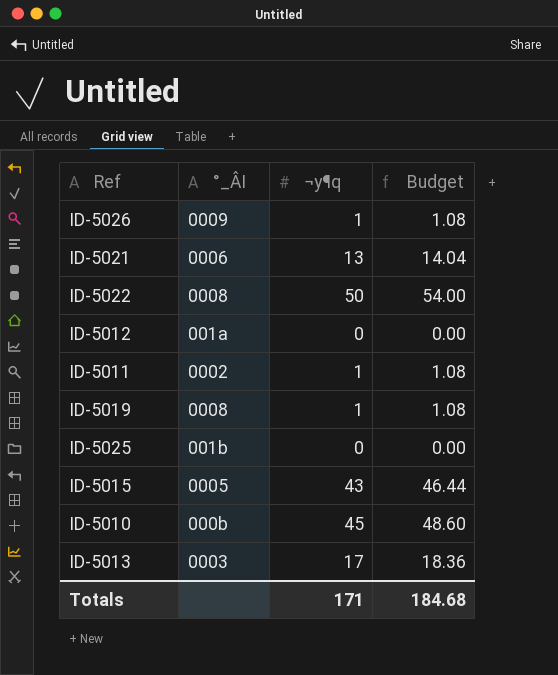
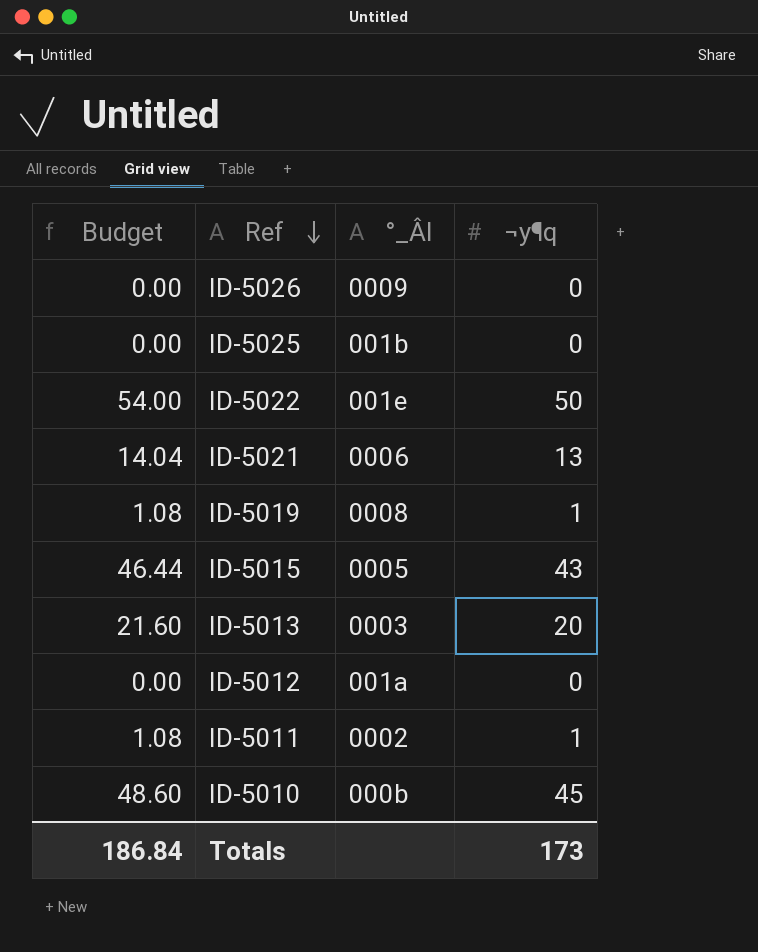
row order: none -> Ref descending
column Budget | position: 4 -> 1
ID-5026 | Budget: 1.08 -> 0.00
ID-5026 | ¬y¶q: 1 -> 0
ID-5022 | °_ÂI: 0008 -> 001e
ID-5013 | Budget: 18.36 -> 21.60
ID-5013 | ¬y¶q: 17 -> 20
Totals | Budget: 184.68 -> 186.84
Totals | ¬y¶q: 171 -> 173

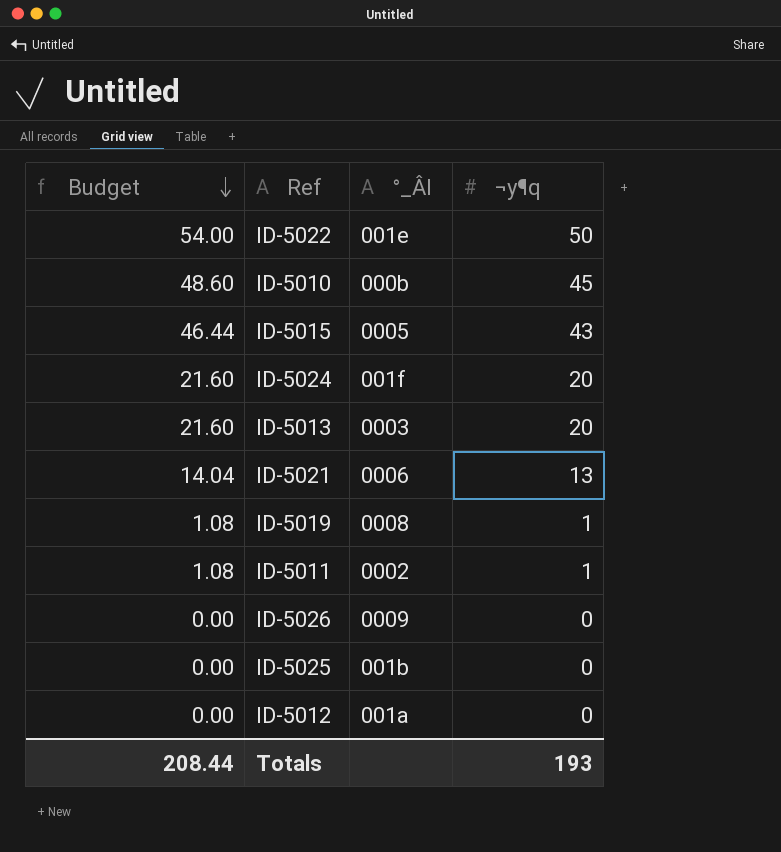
row order: Ref descending -> Budget descending
row ID-5024: none -> 21.60 | 001f | 20
Totals | Budget: 186.84 -> 208.44
Totals | ¬y¶q: 173 -> 193

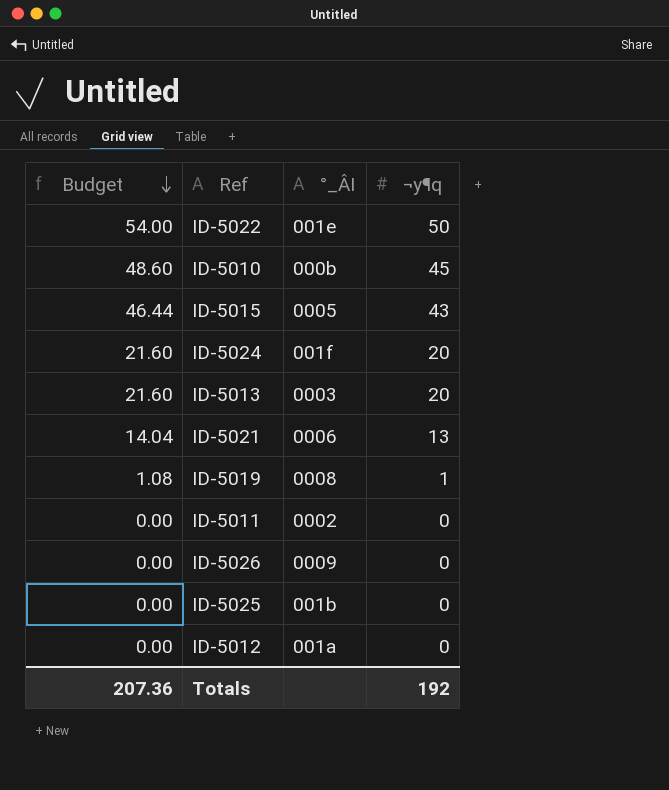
ID-5011 | Budget: 1.08 -> 0.00
ID-5011 | ¬y¶q: 1 -> 0
Totals | Budget: 208.44 -> 207.36
Totals | ¬y¶q: 193 -> 192

